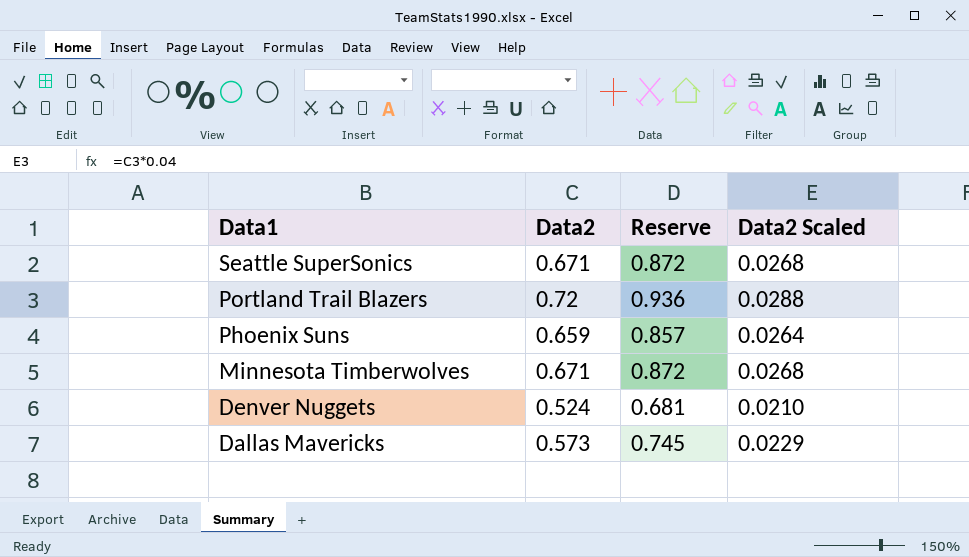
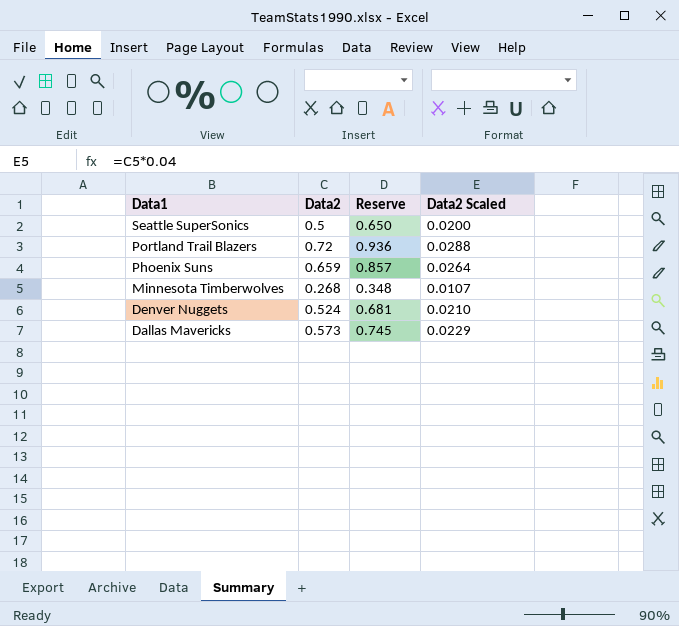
Seattle SuperSonics | Data2: 0.671 -> 0.5
Seattle SuperSonics | Reserve: 0.872 -> 0.650
Seattle SuperSonics | Data2 Scaled: 0.0268 -> 0.0200
Minnesota Timberwolves | Data2: 0.671 -> 0.268
Minnesota Timberwolves | Reserve: 0.872 -> 0.348
Minnesota Timberwolves | Data2 Scaled: 0.0268 -> 0.0107

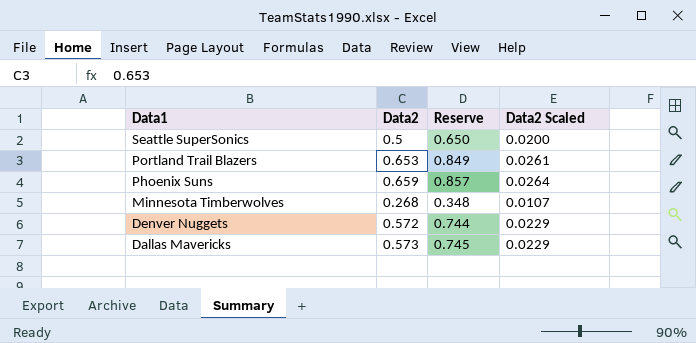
Portland Trail Blazers | Data2: 0.72 -> 0.653
Portland Trail Blazers | Reserve: 0.936 -> 0.849
Portland Trail Blazers | Data2 Scaled: 0.0288 -> 0.0261
Denver Nuggets | Data2: 0.524 -> 0.572
Denver Nuggets | Reserve: 0.681 -> 0.744
Denver Nuggets | Data2 Scaled: 0.0210 -> 0.0229

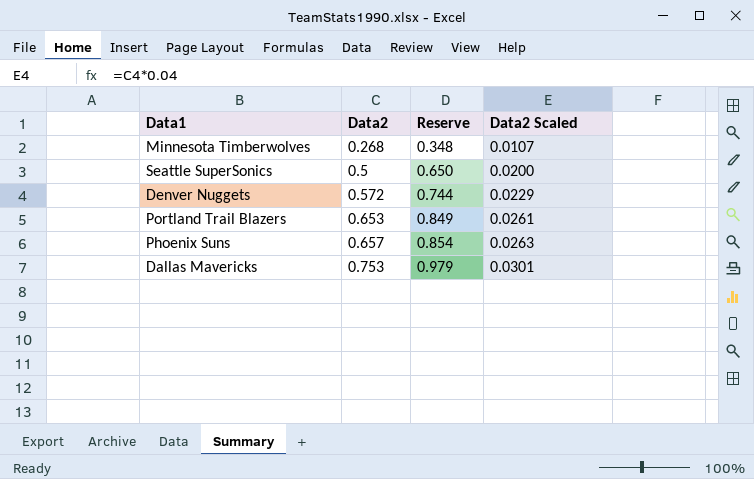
row order: Data1 descending -> Data2 ascending
Phoenix Suns | Data2: 0.659 -> 0.657
Phoenix Suns | Reserve: 0.857 -> 0.854
Phoenix Suns | Data2 Scaled: 0.0264 -> 0.0263
Dallas Mavericks | Data2: 0.573 -> 0.753
Dallas Mavericks | Reserve: 0.745 -> 0.979
Dallas Mavericks | Data2 Scaled: 0.0229 -> 0.0301

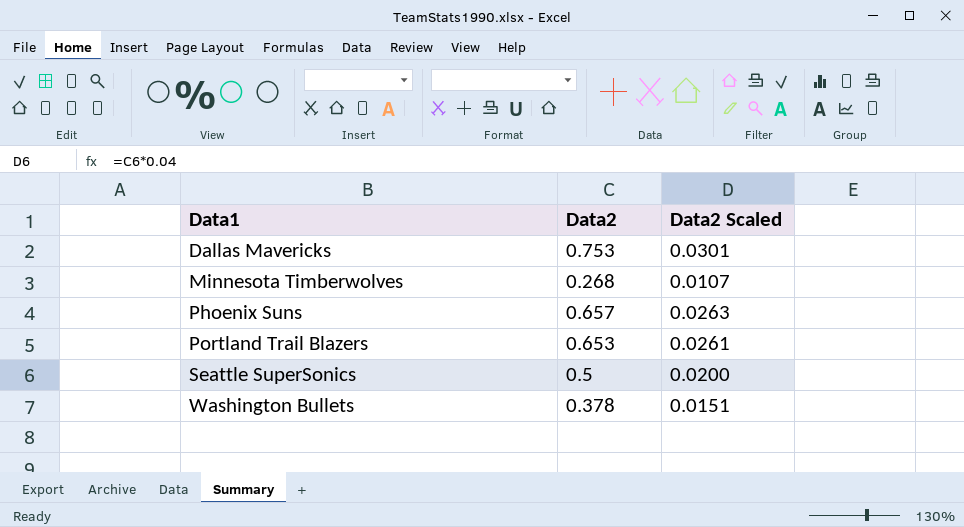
row order: Data2 ascending -> Data1 ascending
column Reserve | formula: [Data2] * 1.3 -> none
row Denver Nuggets: 0.572 | 0.744 | 0.0229 -> none
row Washington Bullets: none -> 0.378 | 0.0151

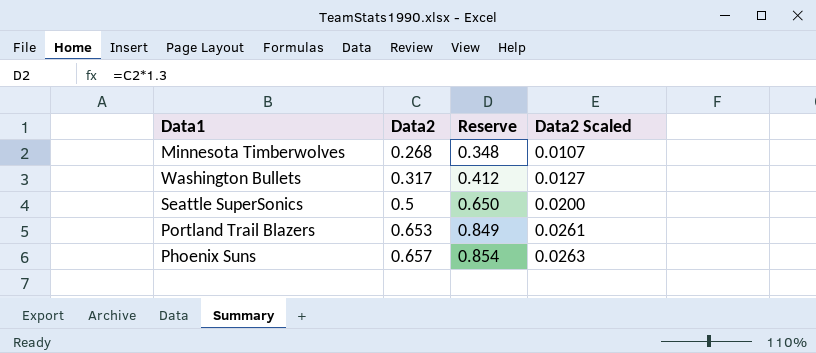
row order: Data1 ascending -> Data2 ascending
column Reserve | formula: none -> [Data2] * 1.3
row Dallas Mavericks: 0.753 | 0.0301 -> none
Washington Bullets | Data2: 0.378 -> 0.317
Washington Bullets | Data2 Scaled: 0.0151 -> 0.0127

